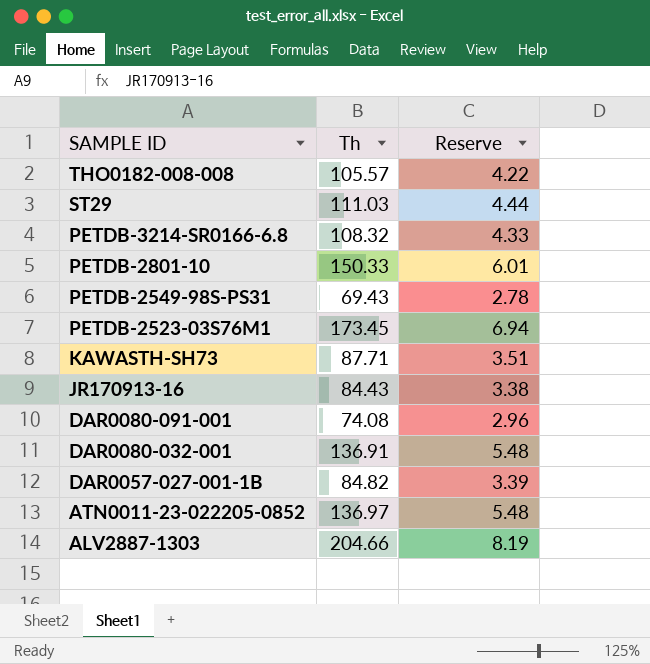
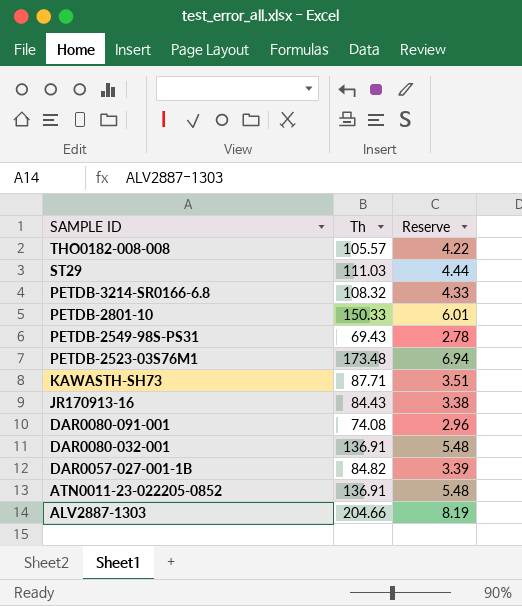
PETDB-2523-03S76M1 | Th: 173.45 -> 173.48
ATN0011-23-022205-0852 | Th: 136.97 -> 136.91

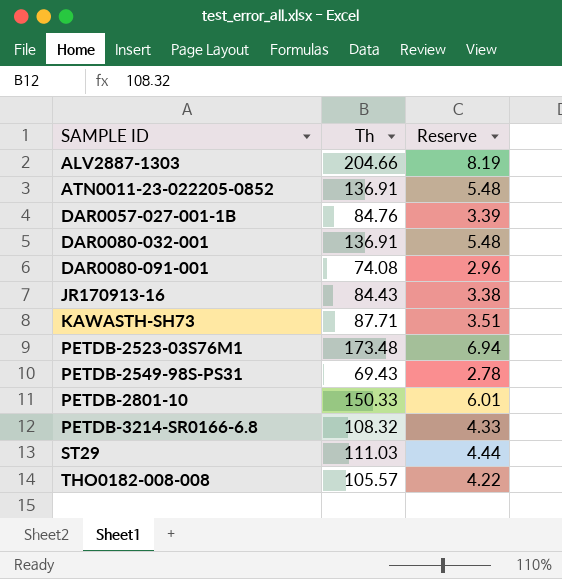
row order: SAMPLE ID descending -> SAMPLE ID ascending
DAR0057-027-001-1B | Th: 84.82 -> 84.76

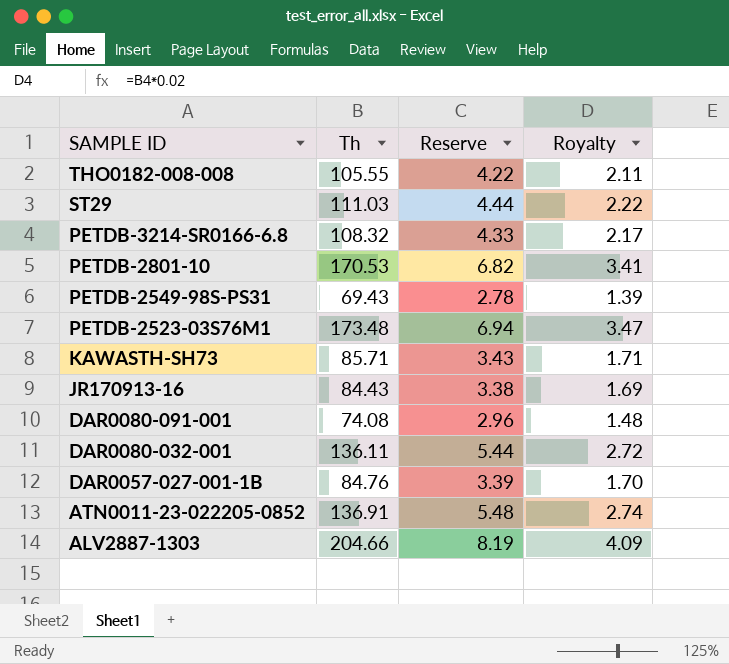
row order: SAMPLE ID ascending -> SAMPLE ID descending
column Royalty | formula: none -> [Th] * 0.02
THO0182-008-008 | Th: 105.57 -> 105.55
PETDB-2801-10 | Th: 150.33 -> 170.53
PETDB-2801-10 | Reserve: 6.01 -> 6.82
KAWASTH-SH73 | Th: 87.71 -> 85.71
KAWASTH-SH73 | Reserve: 3.51 -> 3.43
DAR0080-032-001 | Th: 136.91 -> 136.11
DAR0080-032-001 | Reserve: 5.48 -> 5.44

